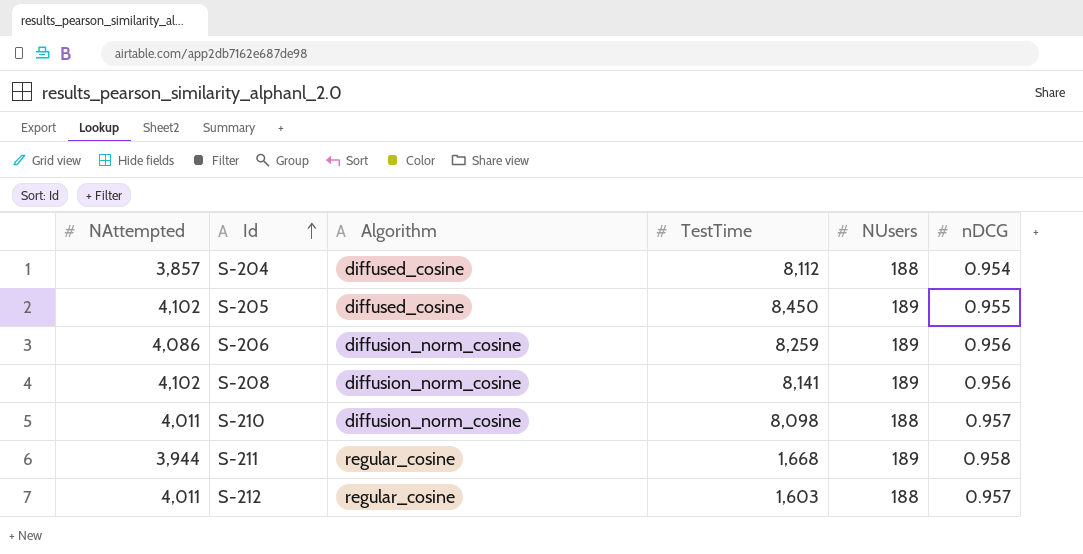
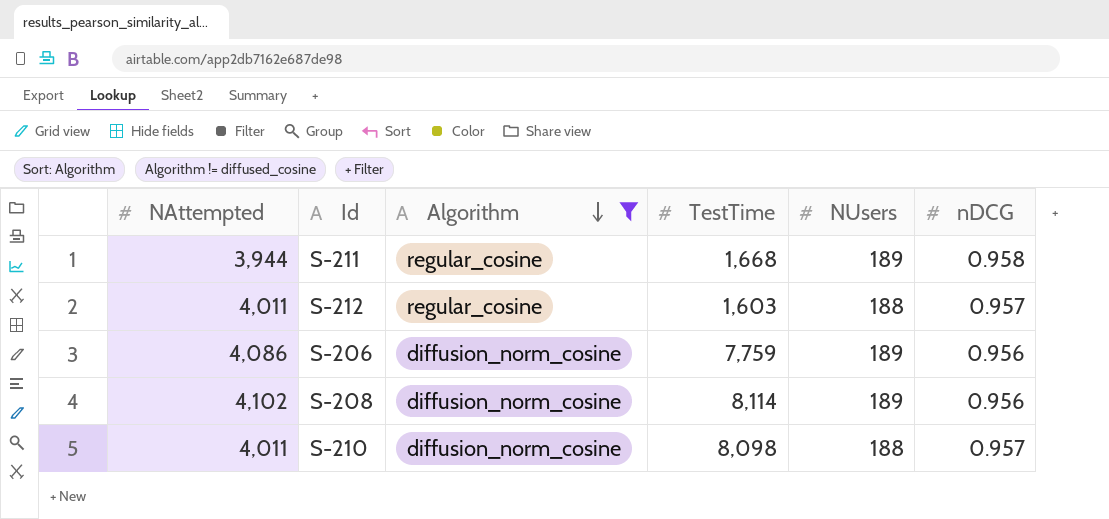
filter: none -> Algorithm != diffused_cosine
row order: Id ascending -> Algorithm descending
S-206 | TestTime: 8,259 -> 7,759
S-208 | TestTime: 8,141 -> 8,114

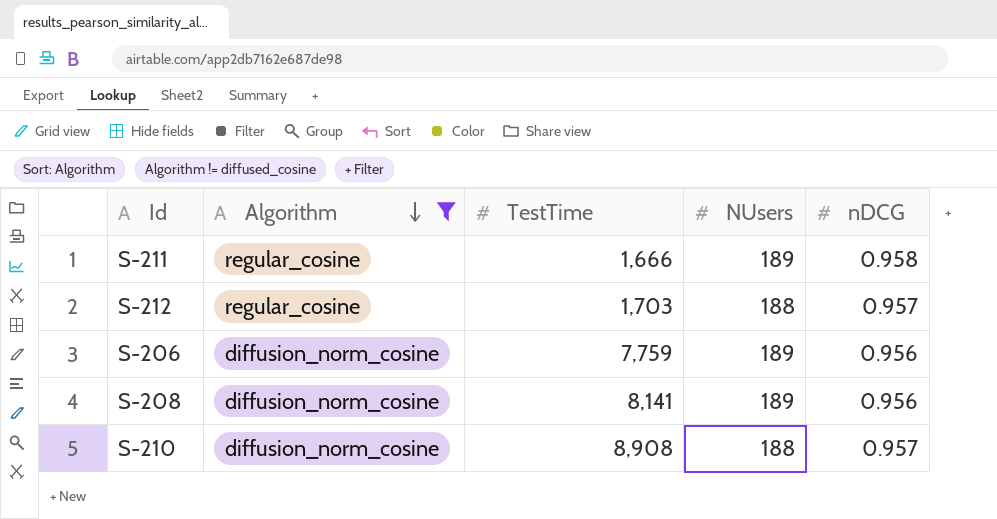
column NAttempted | position: 1 -> none
S-211 | TestTime: 1,668 -> 1,666
S-212 | TestTime: 1,603 -> 1,703
S-208 | TestTime: 8,114 -> 8,141
S-210 | TestTime: 8,098 -> 8,908

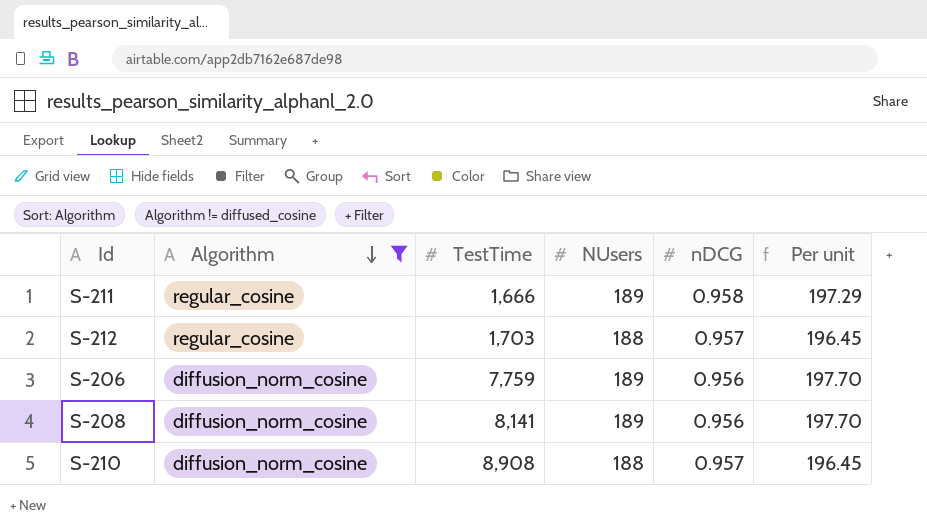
column Per unit | formula: none -> [NUsers] / [nDCG]

